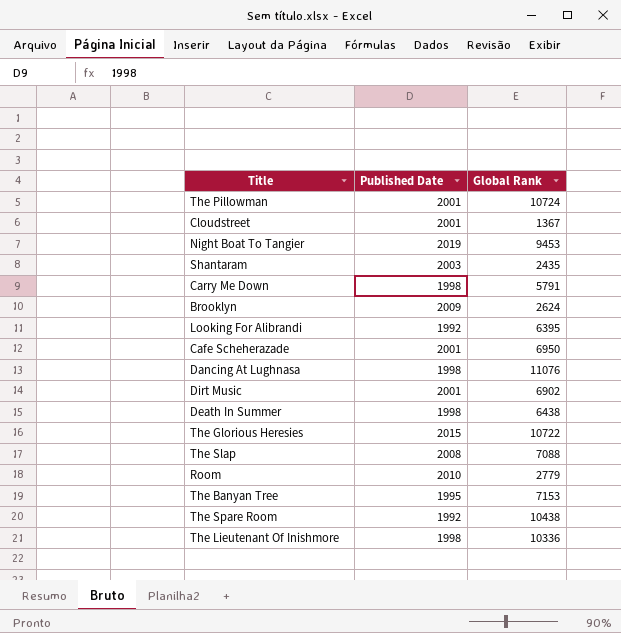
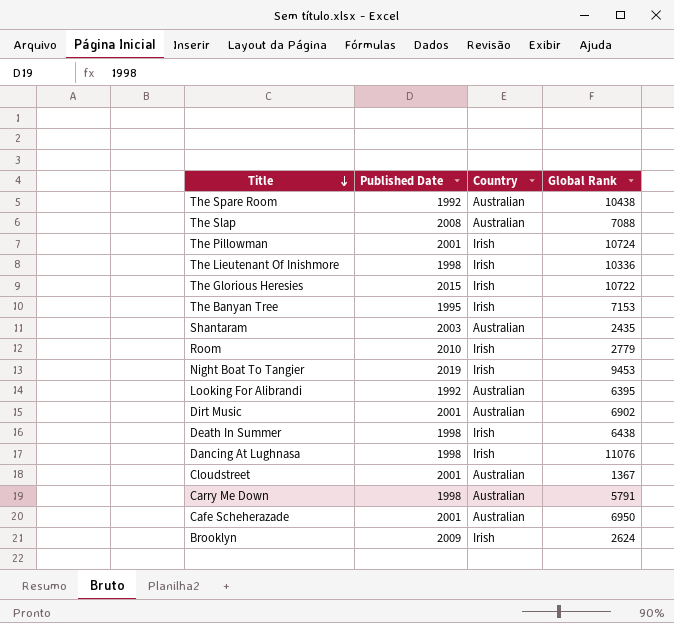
row order: none -> Title descending
column Country | position: none -> 3

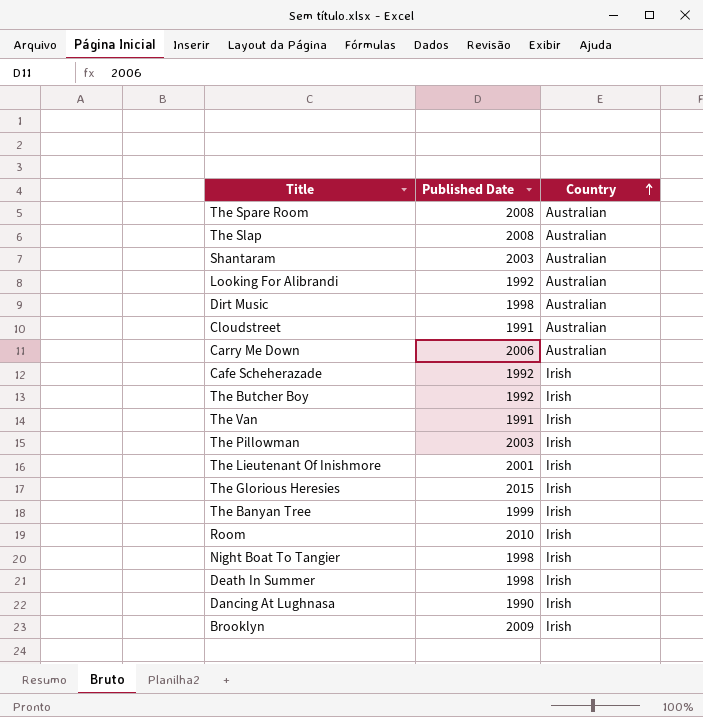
row order: Title descending -> Country ascending
column Global Rank | position: 4 -> none
The Spare Room | Published Date: 1992 -> 2008
Dirt Music | Published Date: 2001 -> 1998
Cloudstreet | Published Date: 2001 -> 1991
Carry Me Down | Published Date: 1998 -> 2006
Cafe Scheherazade | Published Date: 2001 -> 1992
Cafe Scheherazade | Country: Australian -> Irish
row The Butcher Boy: none -> 1992 | Irish
row The Van: none -> 1991 | Irish
The Pillowman | Published Date: 2001 -> 2003
The Lieutenant Of Inishmore | Published Date: 1998 -> 2001
The Banyan Tree | Published Date: 1995 -> 1999
Night Boat To Tangier | Published Date: 2019 -> 1998
Dancing At Lughnasa | Published Date: 1998 -> 1990

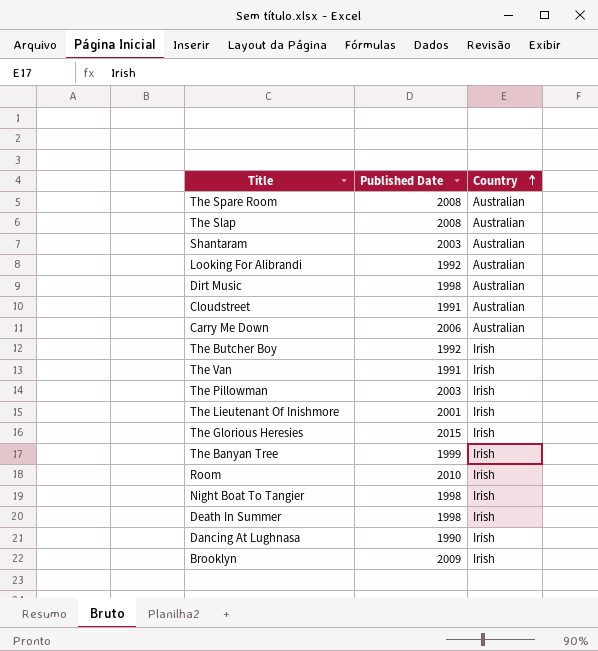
row Cafe Scheherazade: 1992 | Irish -> none

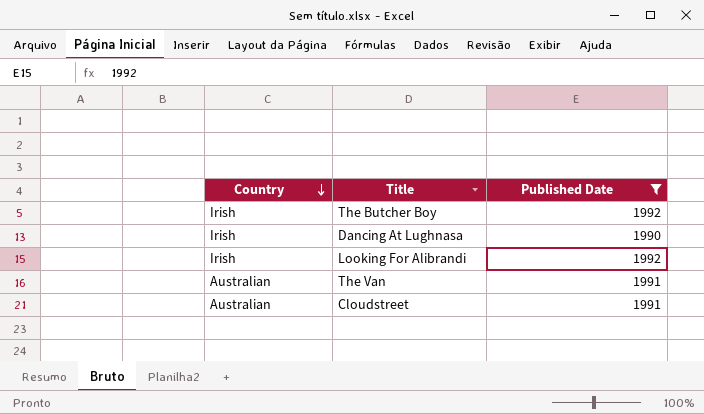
filter: none -> Published Date <= 1992
row order: Country ascending -> Country descending
column Country | position: 3 -> 1
Looking For Alibrandi | Country: Australian -> Irish
The Van | Country: Irish -> Australian

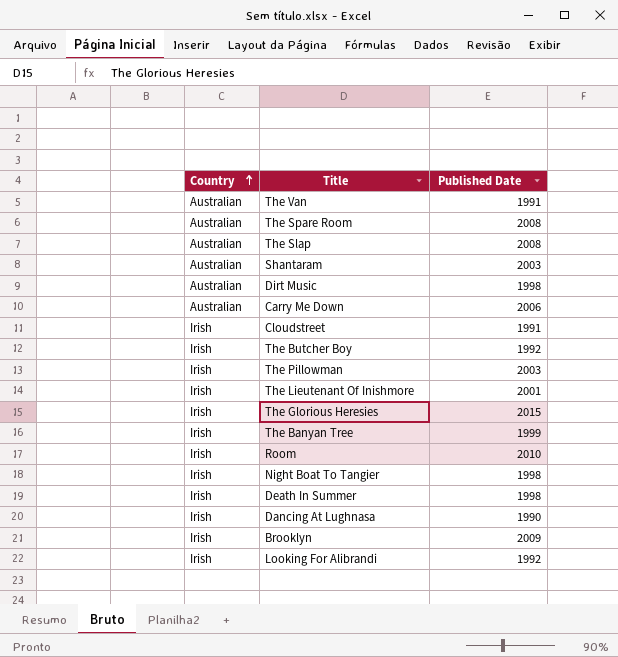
filter: Published Date <= 1992 -> none
row order: Country descending -> Country ascending
Cloudstreet | Country: Australian -> Irish

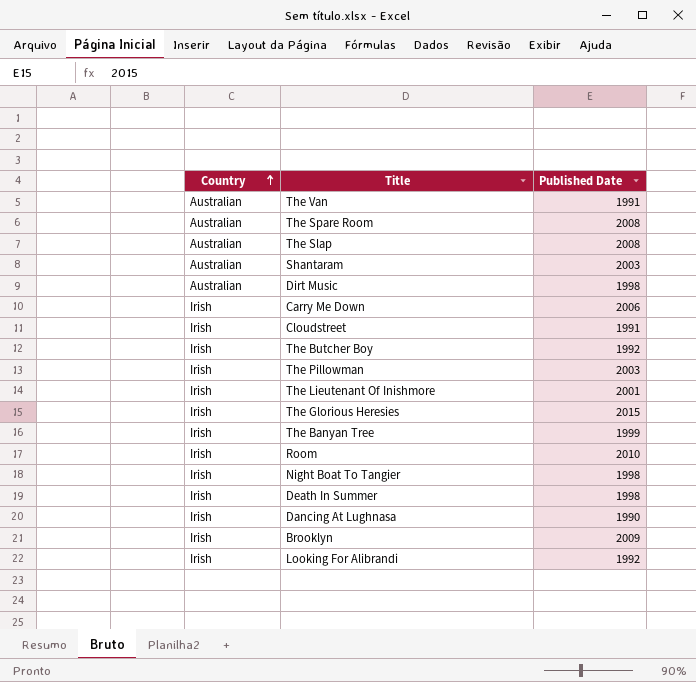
Carry Me Down | Country: Australian -> Irish

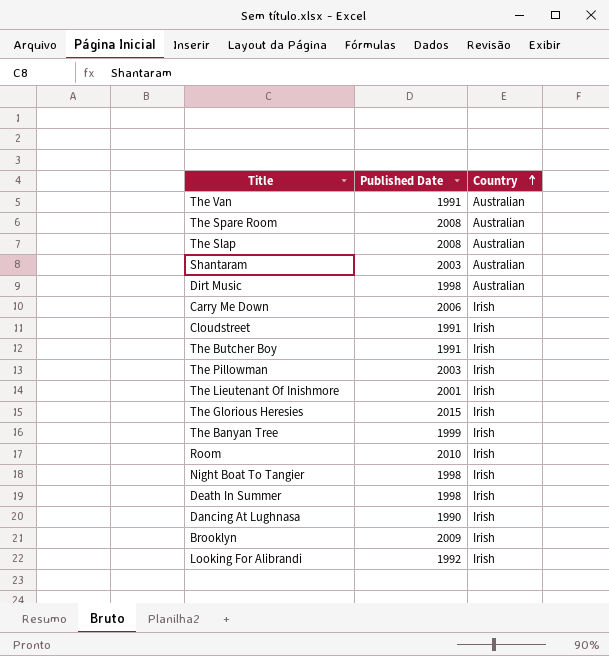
column Country | position: 1 -> 3
The Butcher Boy | Published Date: 1992 -> 1991

